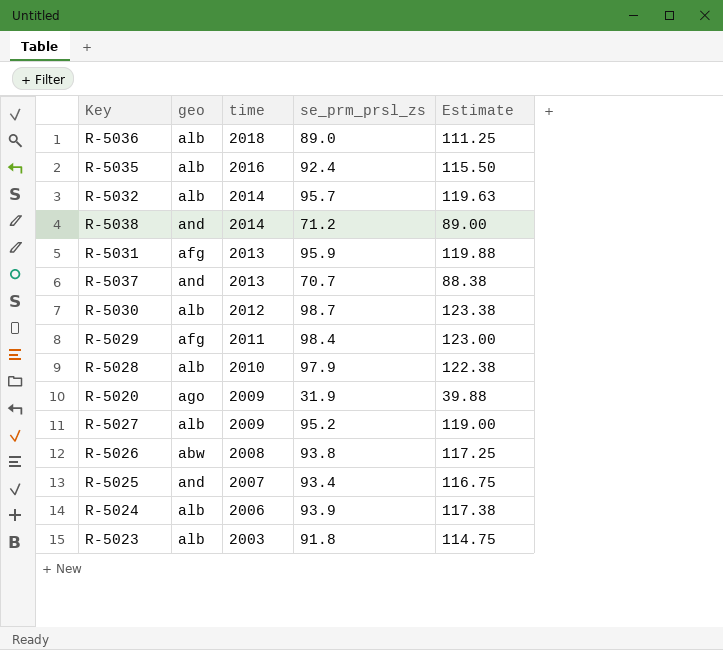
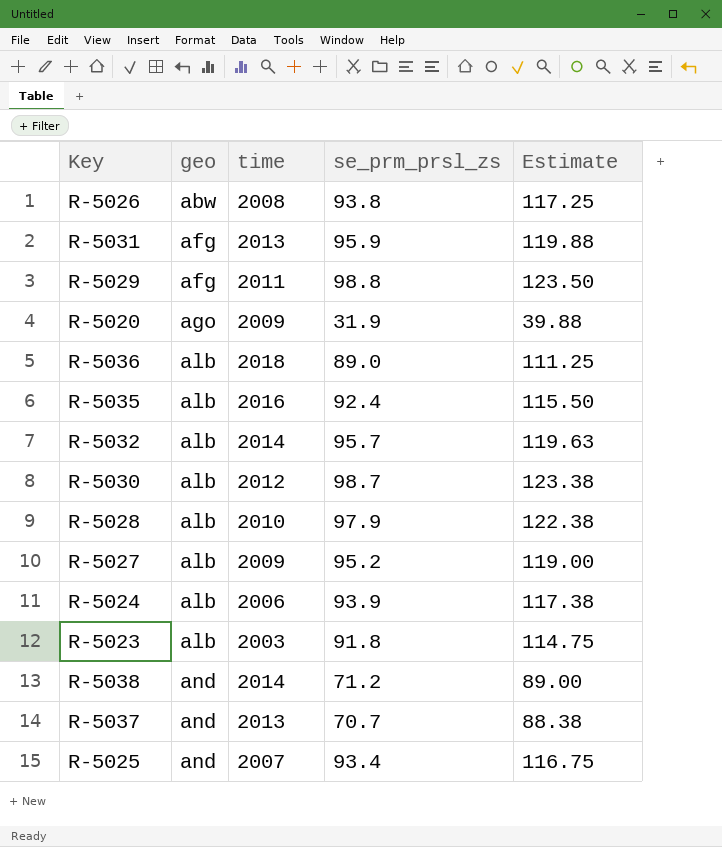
row order: time descending -> geo ascending
R-5029 | se_prm_prsl_zs: 98.4 -> 98.8
R-5029 | Estimate: 123.00 -> 123.50

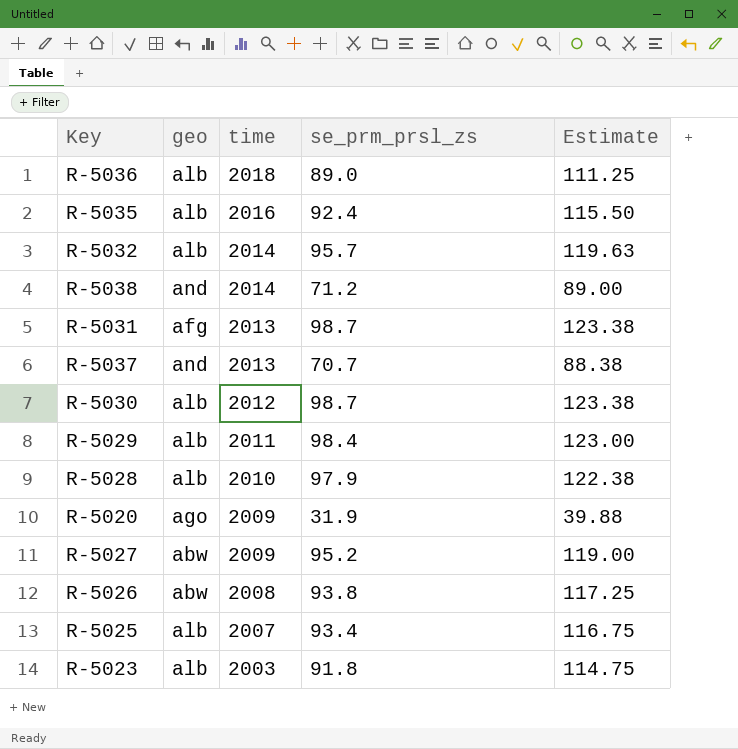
row order: geo ascending -> time descending
row R-5024: alb | 2006 | 93.9 | 117.38 -> none
R-5031 | se_prm_prsl_zs: 95.9 -> 98.7
R-5031 | Estimate: 119.88 -> 123.38
R-5029 | geo: afg -> alb
R-5029 | se_prm_prsl_zs: 98.8 -> 98.4
R-5029 | Estimate: 123.50 -> 123.00
R-5027 | geo: alb -> abw
R-5025 | geo: and -> alb

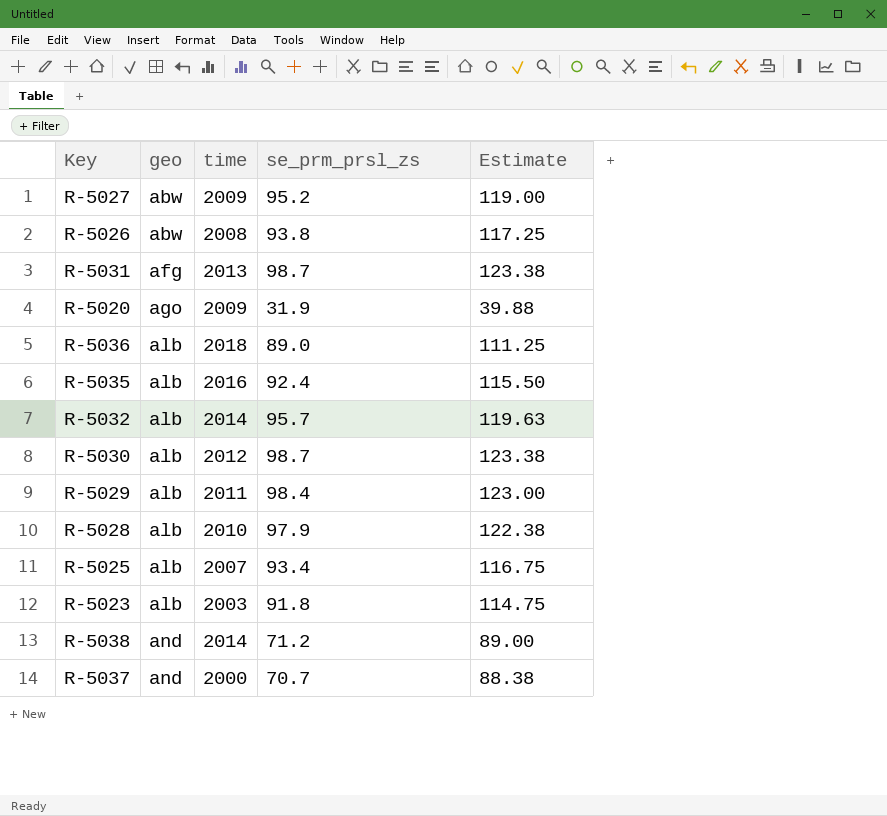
row order: time descending -> geo ascending
R-5037 | time: 2013 -> 2000

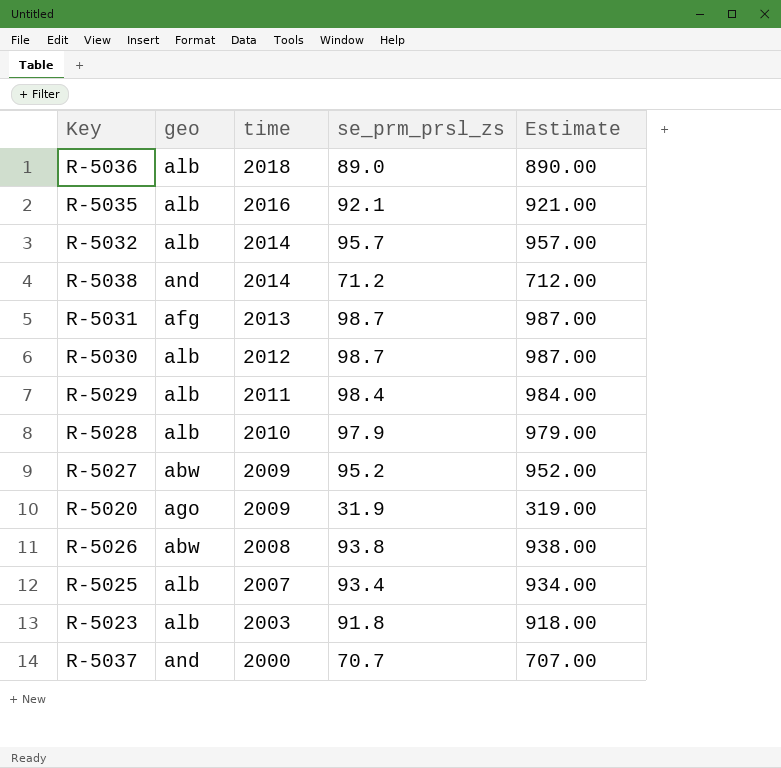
row order: geo ascending -> time descending
column Estimate | formula: [se_prm_prsl_zs] * 1.25 -> [se_prm_prsl_zs] * 10
R-5035 | se_prm_prsl_zs: 92.4 -> 92.1

